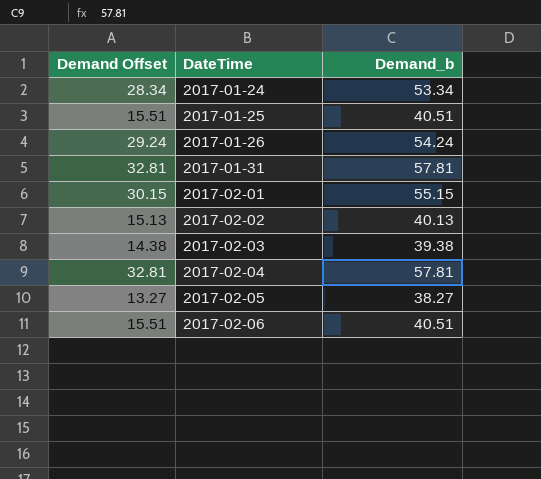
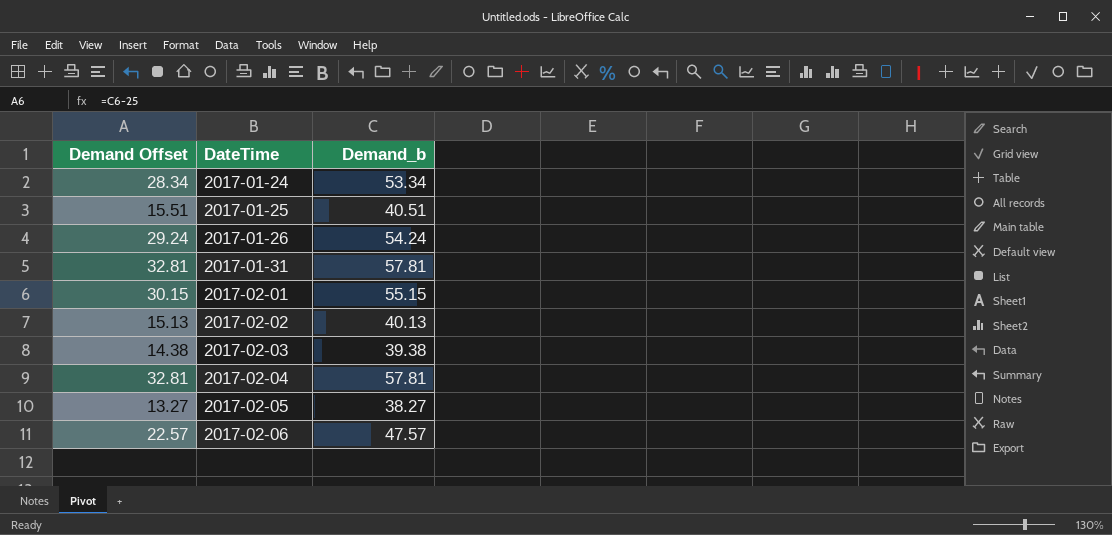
2017-02-06 | Demand Offset: 15.51 -> 22.57
2017-02-06 | Demand_b: 40.51 -> 47.57

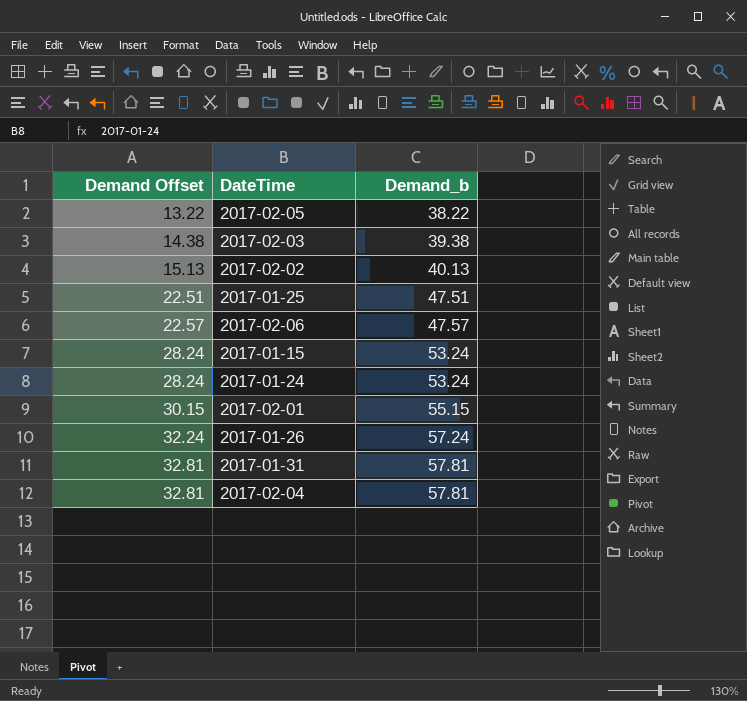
row order: DateTime ascending -> Demand Offset ascending
2017-02-05 | Demand Offset: 13.27 -> 13.22
2017-02-05 | Demand_b: 38.27 -> 38.22
2017-01-25 | Demand Offset: 15.51 -> 22.51
2017-01-25 | Demand_b: 40.51 -> 47.51
row 2017-01-15: none -> 28.24 | 53.24
2017-01-24 | Demand Offset: 28.34 -> 28.24
2017-01-24 | Demand_b: 53.34 -> 53.24
2017-01-26 | Demand Offset: 29.24 -> 32.24
2017-01-26 | Demand_b: 54.24 -> 57.24

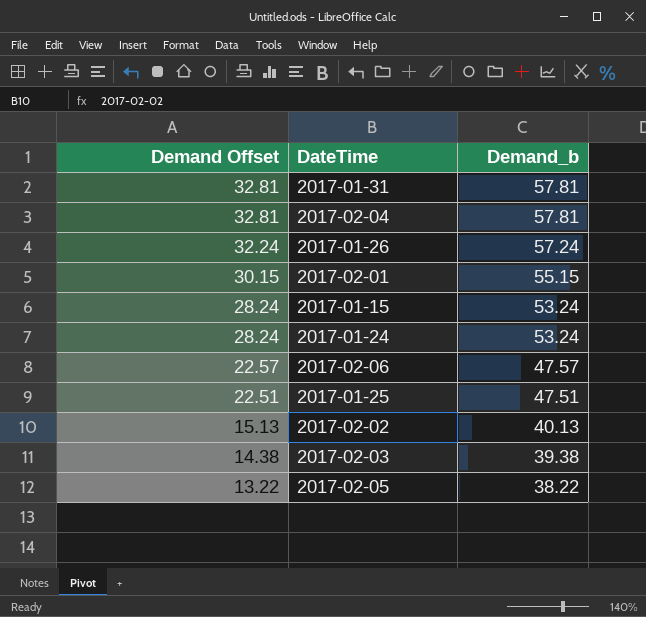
row order: Demand Offset ascending -> Demand Offset descending

